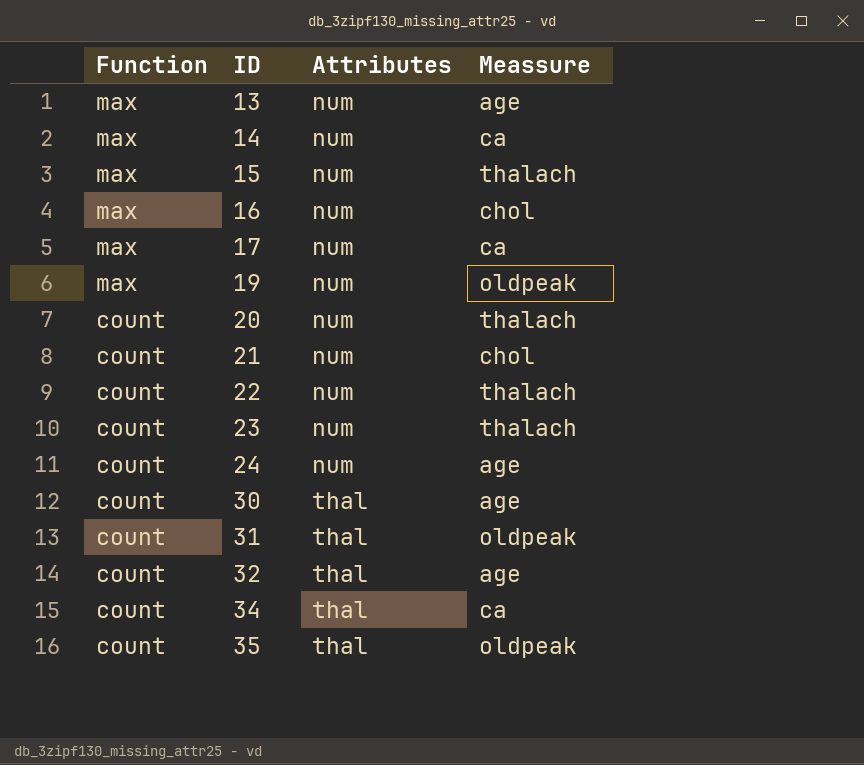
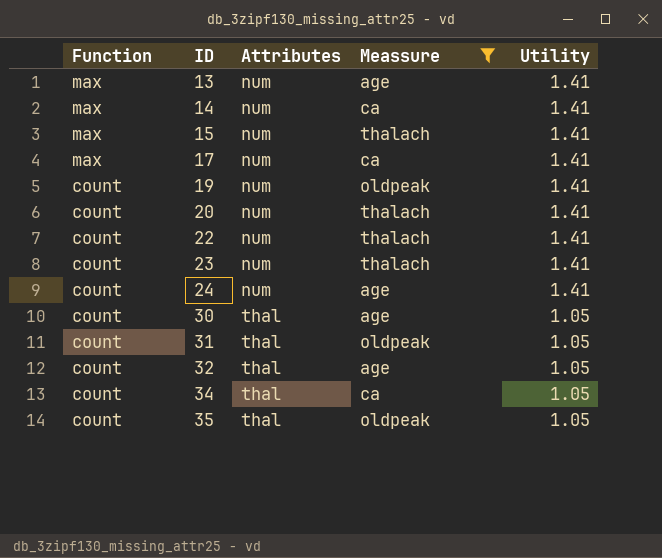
filter: none -> Meassure != chol
column Utility | position: none -> 5
19 | Function: max -> count

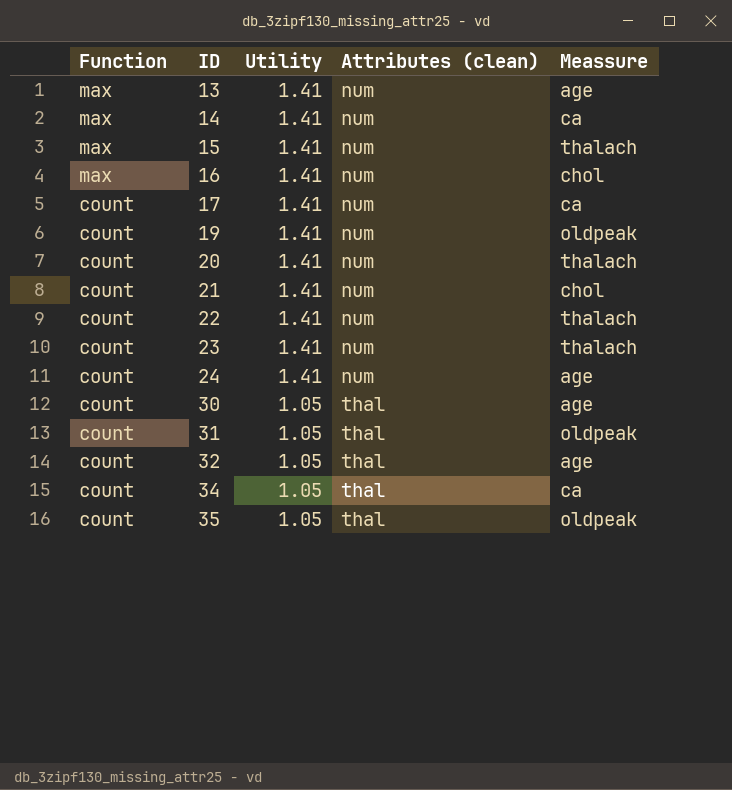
filter: Meassure != chol -> none
column Utility | position: 5 -> 3
column name: Attributes -> Attributes (clean)
17 | Function: max -> count

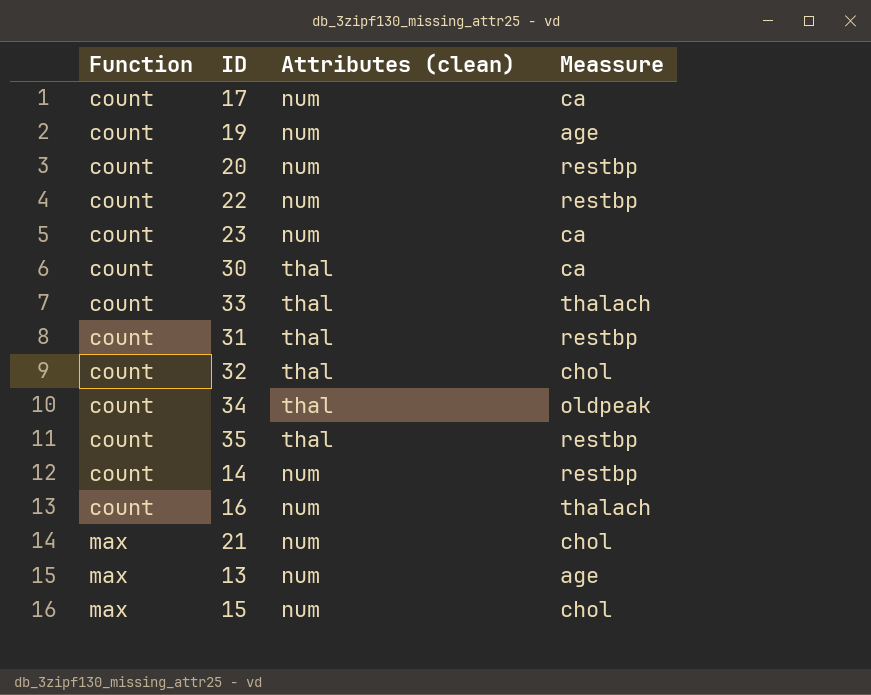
row order: Function descending -> Function ascending
column Utility | position: 3 -> none
row 24: count | 1.41 | num | age -> none
19 | Meassure: oldpeak -> age
20 | Meassure: thalach -> restbp
22 | Meassure: thalach -> restbp
23 | Meassure: thalach -> ca
30 | Meassure: age -> ca
row 33: none -> count | thal | thalach
31 | Meassure: oldpeak -> restbp
32 | Meassure: age -> chol
34 | Meassure: ca -> oldpeak
35 | Meassure: oldpeak -> restbp
14 | Function: max -> count
14 | Meassure: ca -> restbp
16 | Function: max -> count
16 | Meassure: chol -> thalach
21 | Function: count -> max
15 | Meassure: thalach -> chol

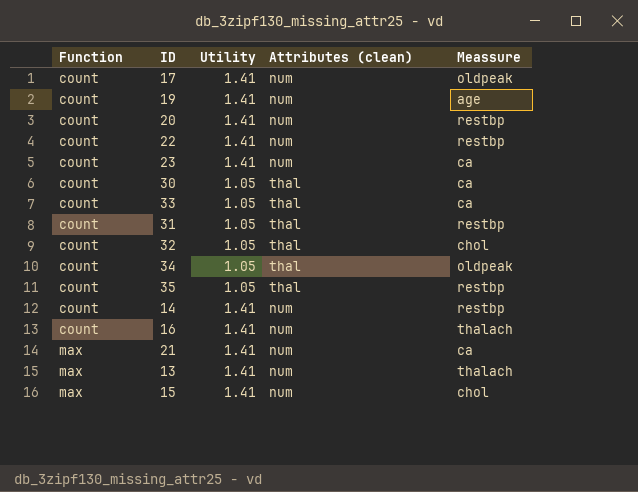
column Utility | position: none -> 3
17 | Meassure: ca -> oldpeak
33 | Meassure: thalach -> ca
21 | Meassure: chol -> ca
13 | Meassure: age -> thalach

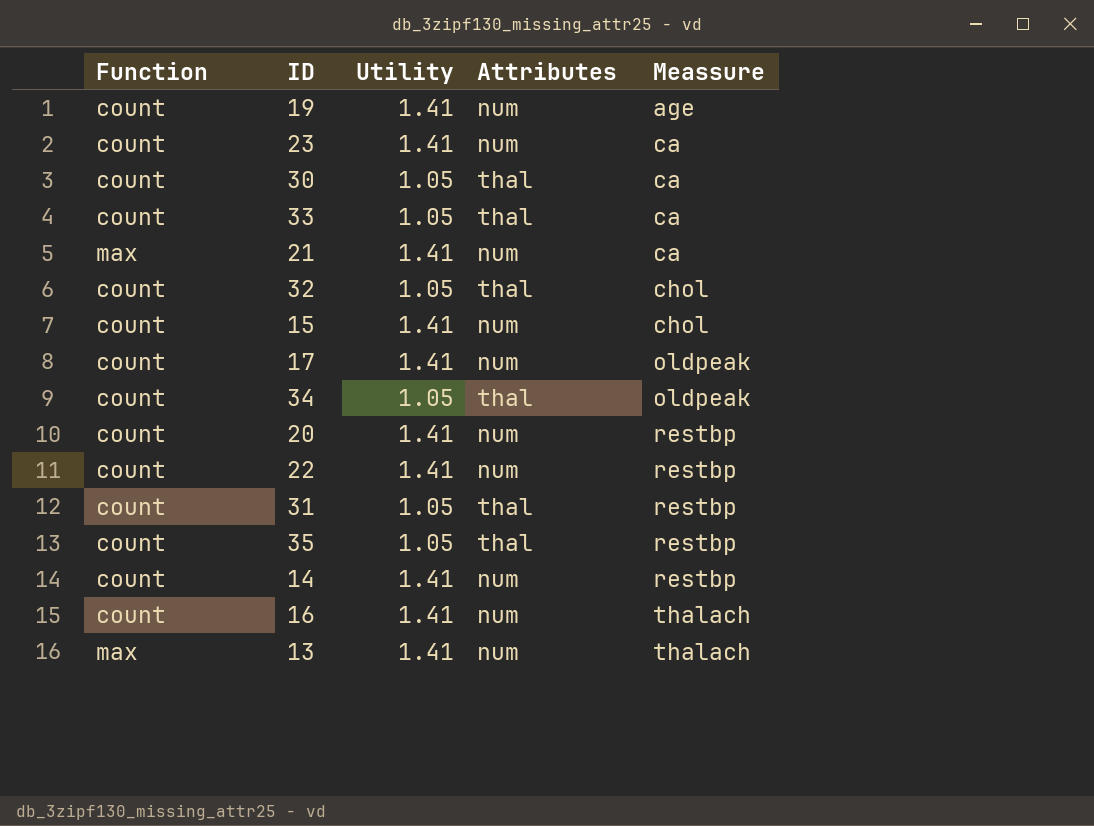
row order: Function ascending -> Meassure ascending
column name: Attributes (clean) -> Attributes
15 | Function: max -> count

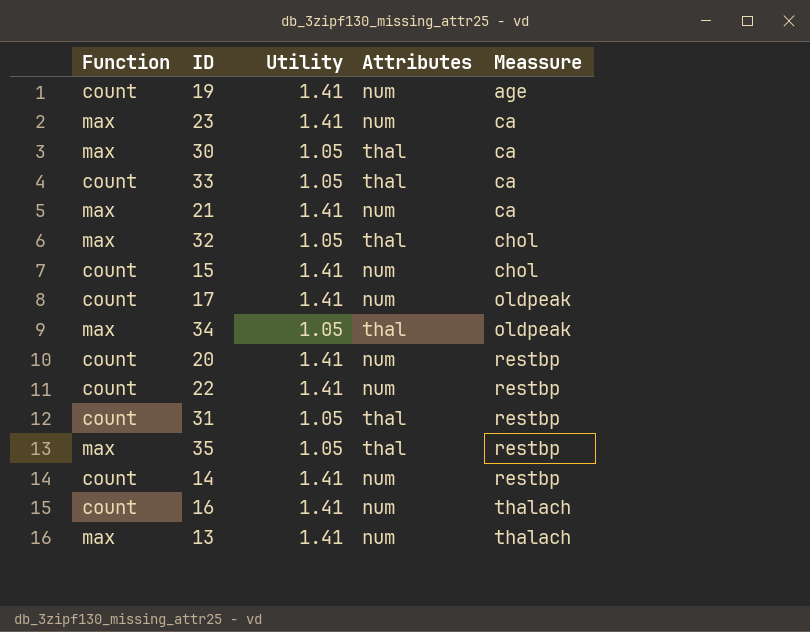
23 | Function: count -> max
30 | Function: count -> max
32 | Function: count -> max
34 | Function: count -> max
35 | Function: count -> max

